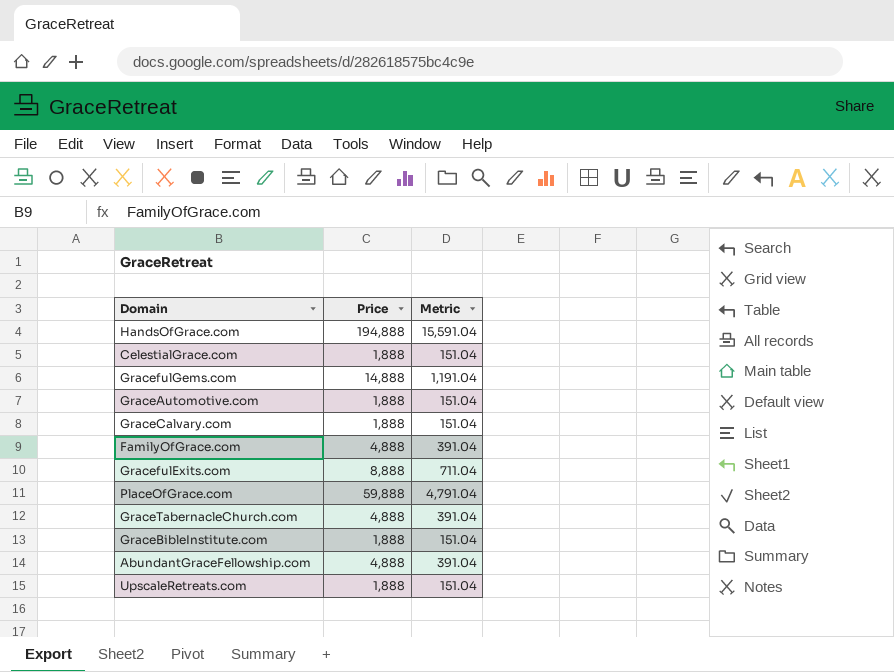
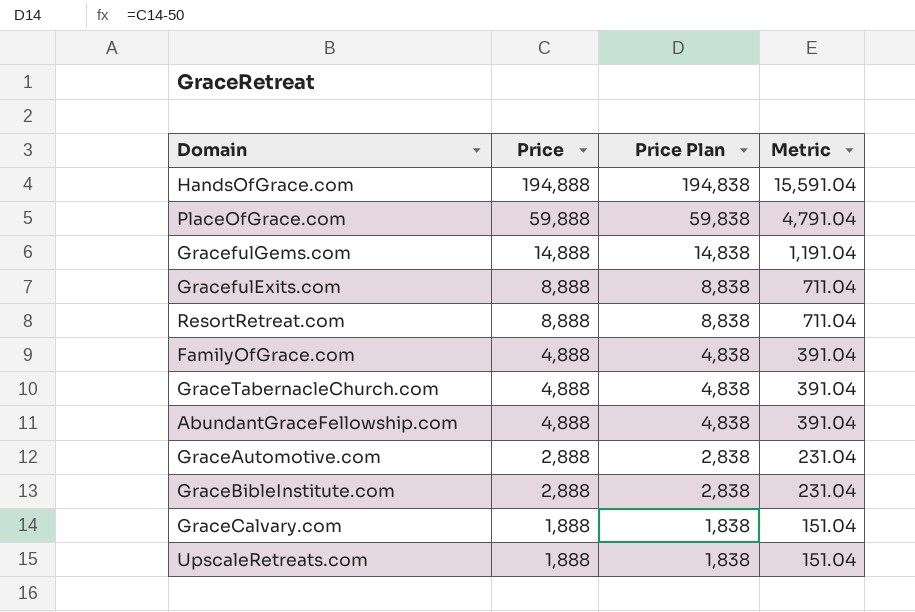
row order: none -> Price descending
column Price Plan | formula: none -> [Price] - 50
row CelestialGrace.com: 1,888 | 151.04 -> none
row ResortRetreat.com: none -> 8,888 | 8,838 | 711.04
GraceAutomotive.com | Price: 1,888 -> 2,888
GraceAutomotive.com | Metric: 151.04 -> 231.04
GraceBibleInstitute.com | Price: 1,888 -> 2,888
GraceBibleInstitute.com | Metric: 151.04 -> 231.04

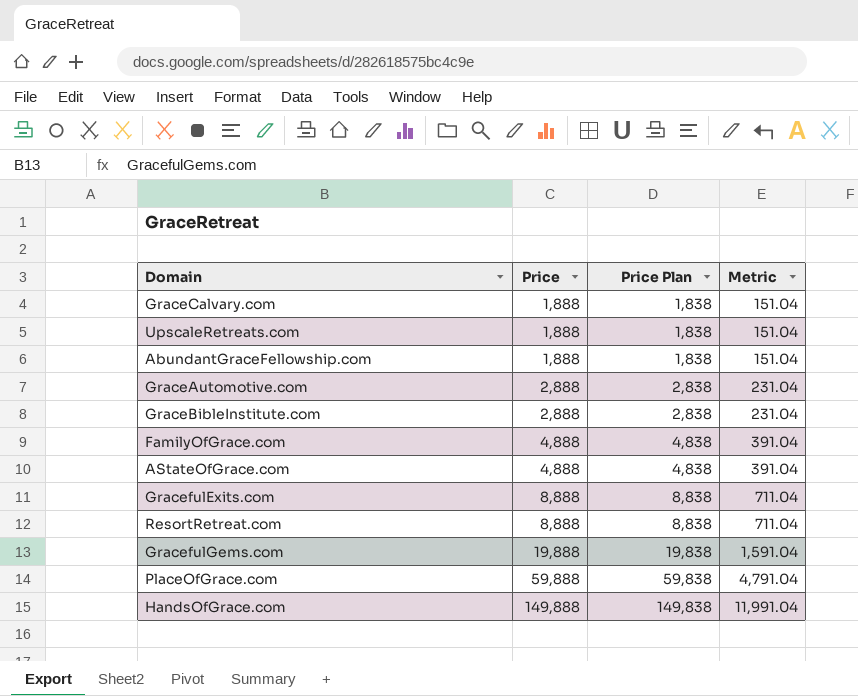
row order: Price descending -> Price ascending
row GraceTabernacleChurch.com: 4,888 | 4,838 | 391.04 -> none
AbundantGraceFellowship.com | Price: 4,888 -> 1,888
AbundantGraceFellowship.com | Price Plan: 4,838 -> 1,838
AbundantGraceFellowship.com | Metric: 391.04 -> 151.04
row AStateOfGrace.com: none -> 4,888 | 4,838 | 391.04
GracefulGems.com | Price: 14,888 -> 19,888
GracefulGems.com | Price Plan: 14,838 -> 19,838
GracefulGems.com | Metric: 1,191.04 -> 1,591.04
HandsOfGrace.com | Price: 194,888 -> 149,888
HandsOfGrace.com | Price Plan: 194,838 -> 149,838
HandsOfGrace.com | Metric: 15,591.04 -> 11,991.04

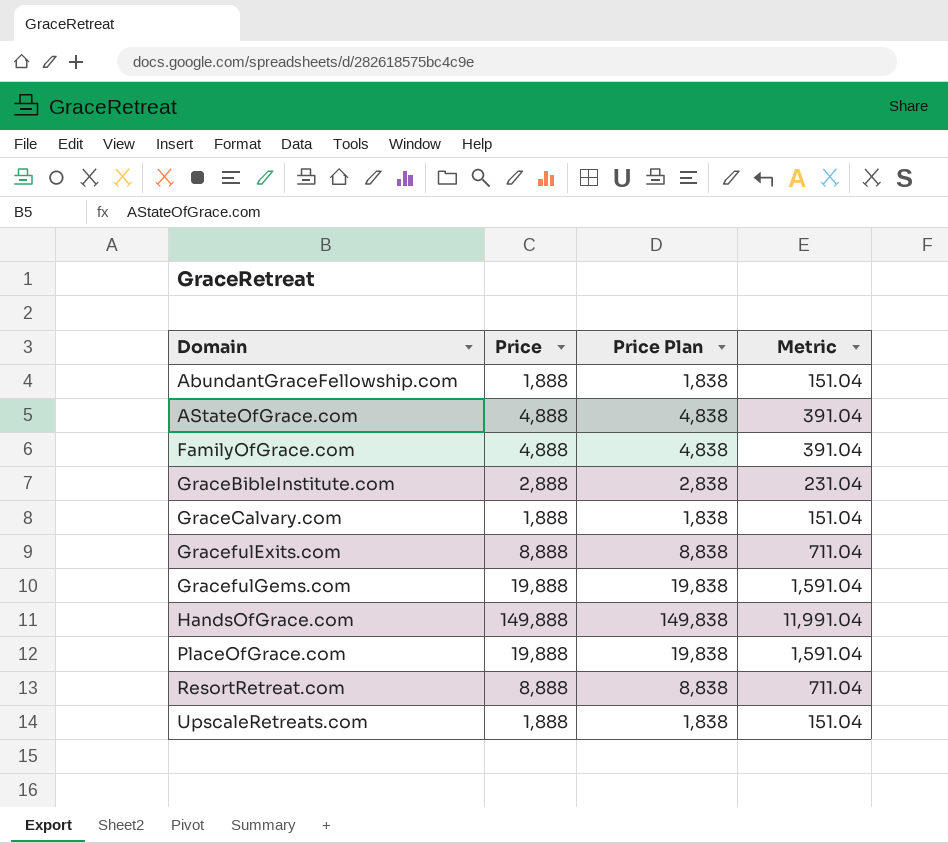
row order: Price ascending -> Domain ascending
row GraceAutomotive.com: 2,888 | 2,838 | 231.04 -> none
PlaceOfGrace.com | Price: 59,888 -> 19,888
PlaceOfGrace.com | Price Plan: 59,838 -> 19,838
PlaceOfGrace.com | Metric: 4,791.04 -> 1,591.04

